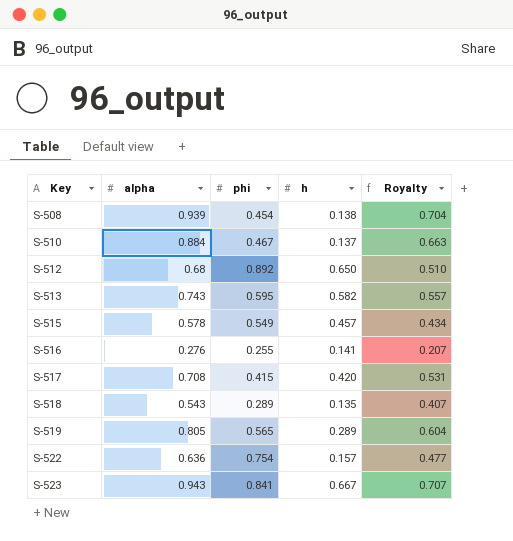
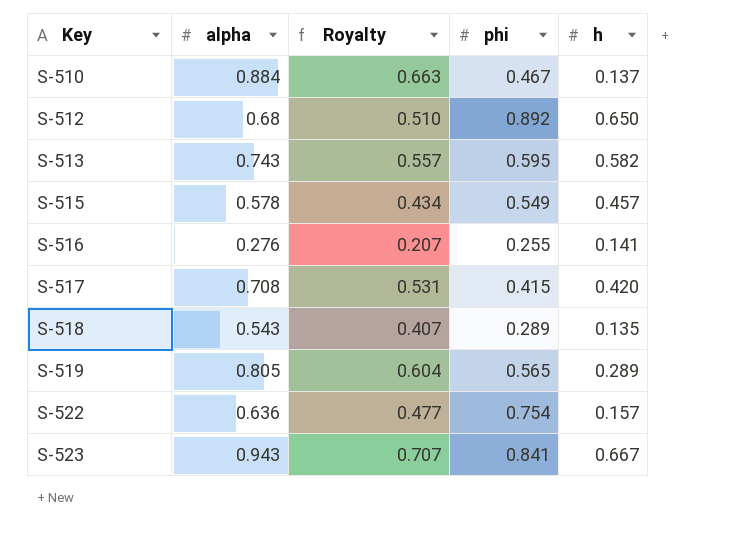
column Royalty | position: 5 -> 3
row S-508: 0.939 | 0.454 | 0.138 | 0.704 -> none

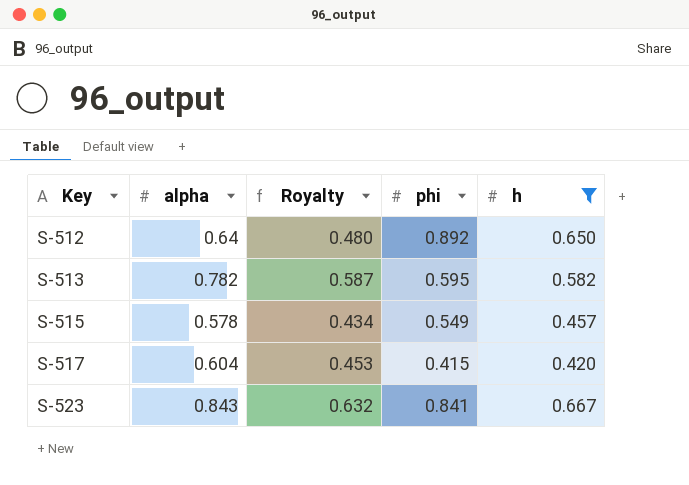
filter: none -> h >= 0.420
S-512 | alpha: 0.68 -> 0.64
S-512 | Royalty: 0.510 -> 0.480
S-513 | alpha: 0.743 -> 0.782
S-513 | Royalty: 0.557 -> 0.587
S-517 | alpha: 0.708 -> 0.604
S-517 | Royalty: 0.531 -> 0.453
S-523 | alpha: 0.943 -> 0.843
S-523 | Royalty: 0.707 -> 0.632

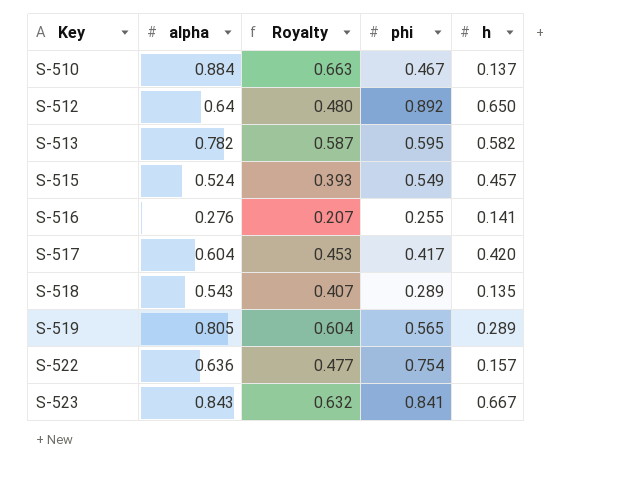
filter: h >= 0.420 -> none
S-515 | alpha: 0.578 -> 0.524
S-515 | Royalty: 0.434 -> 0.393
S-517 | phi: 0.415 -> 0.417

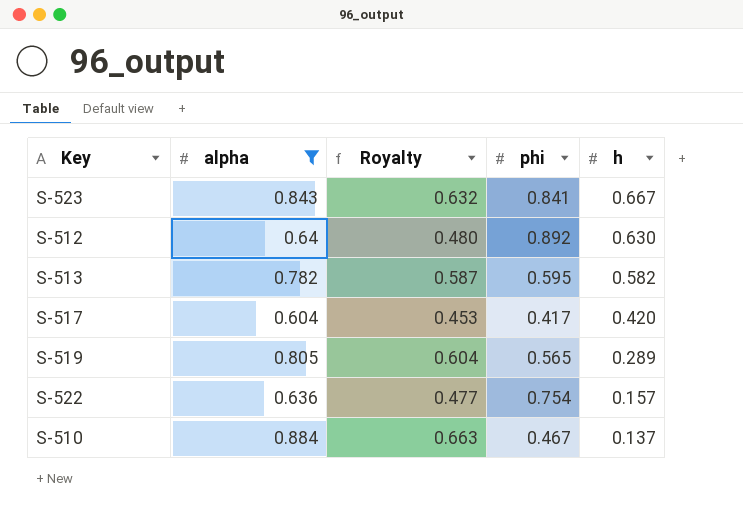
filter: none -> alpha >= 0.604
row order: Key ascending -> h descending
S-512 | h: 0.650 -> 0.630

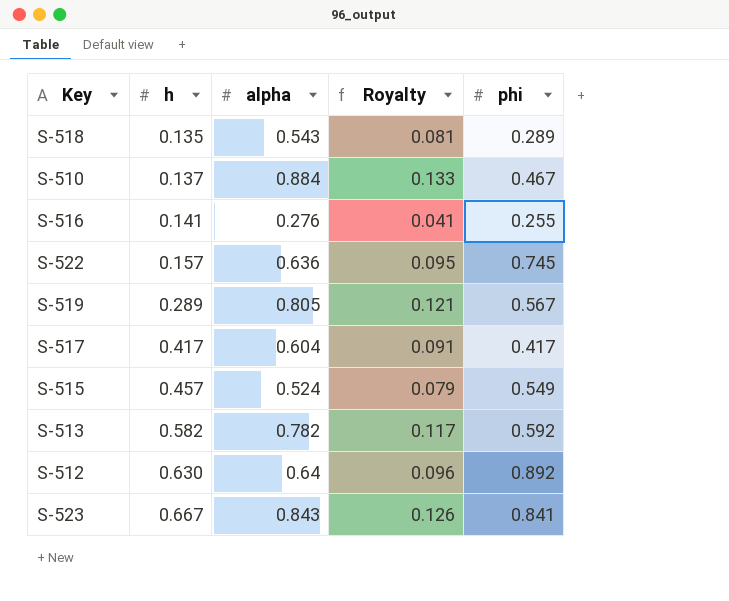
filter: alpha >= 0.604 -> none
row order: h descending -> h ascending
column h | position: 5 -> 2
column Royalty | formula: [alpha] * 0.75 -> [alpha] * 0.15
S-522 | phi: 0.754 -> 0.745
S-519 | phi: 0.565 -> 0.567
S-517 | h: 0.420 -> 0.417
S-513 | phi: 0.595 -> 0.592

